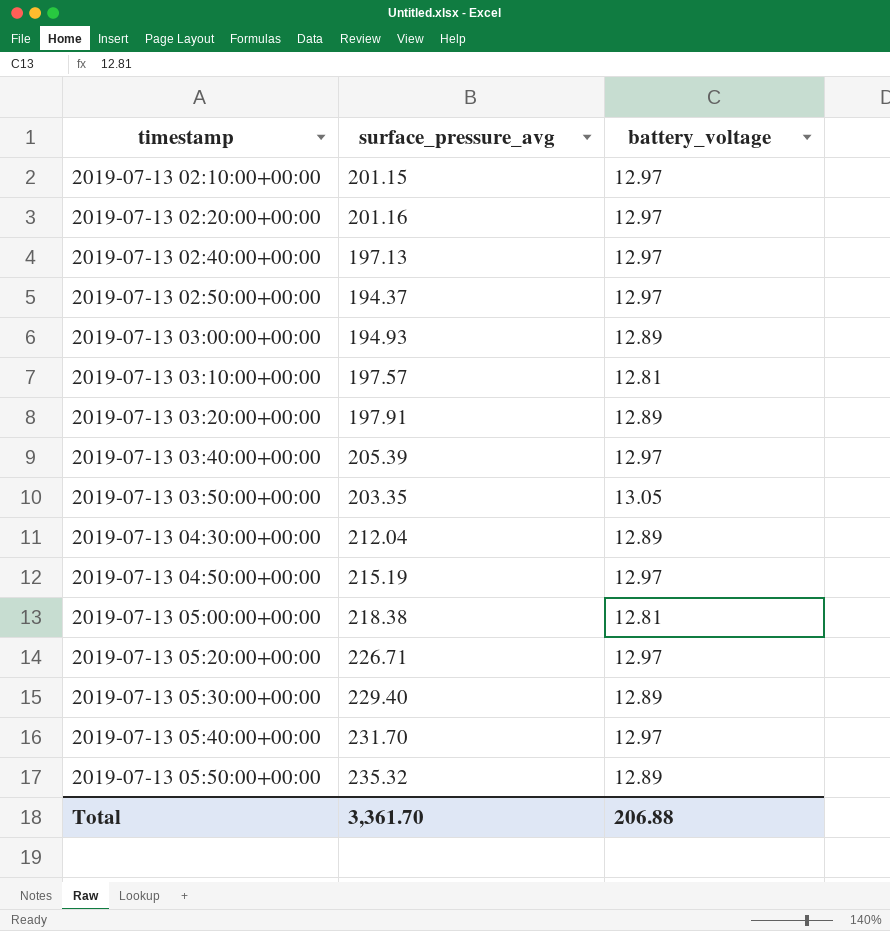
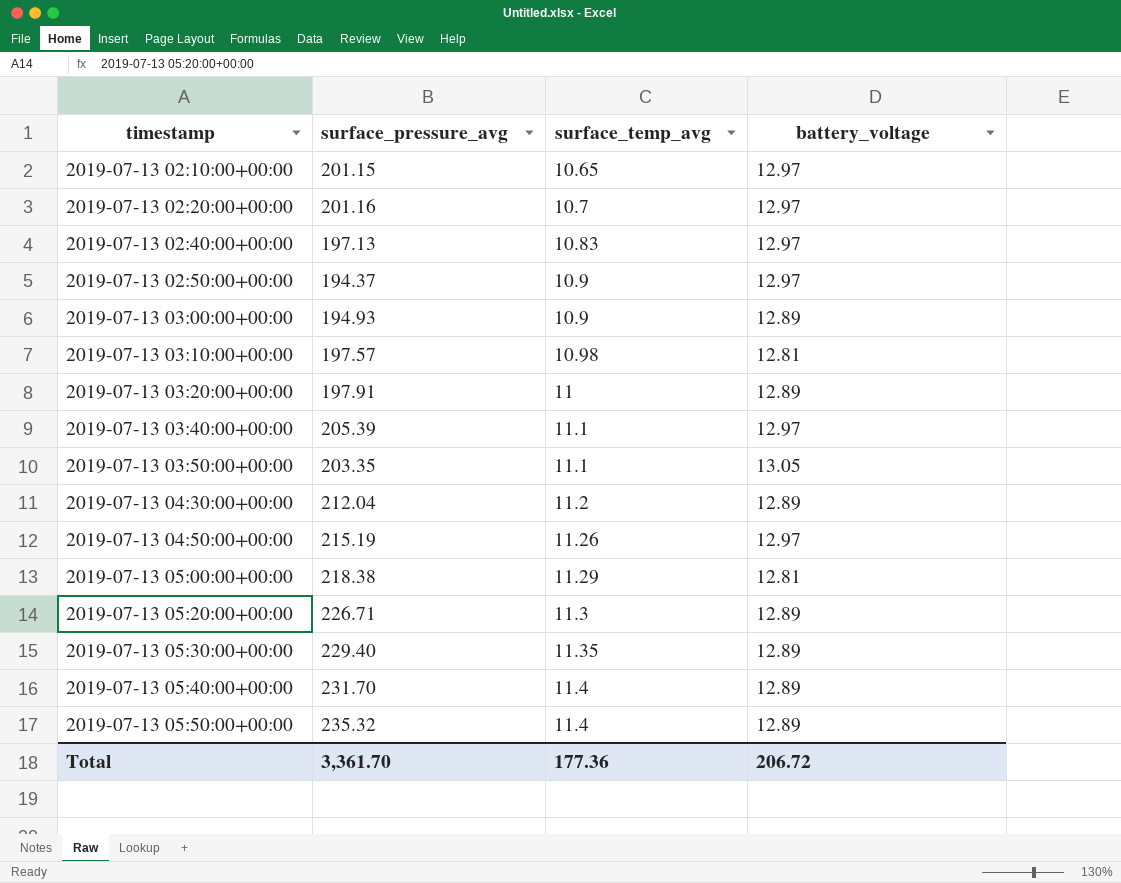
column surface_temp_avg | position: none -> 3
2019-07-13 05:20:00+00:00 | battery_voltage: 12.97 -> 12.89
2019-07-13 05:40:00+00:00 | battery_voltage: 12.97 -> 12.89
Total | battery_voltage: 206.88 -> 206.72

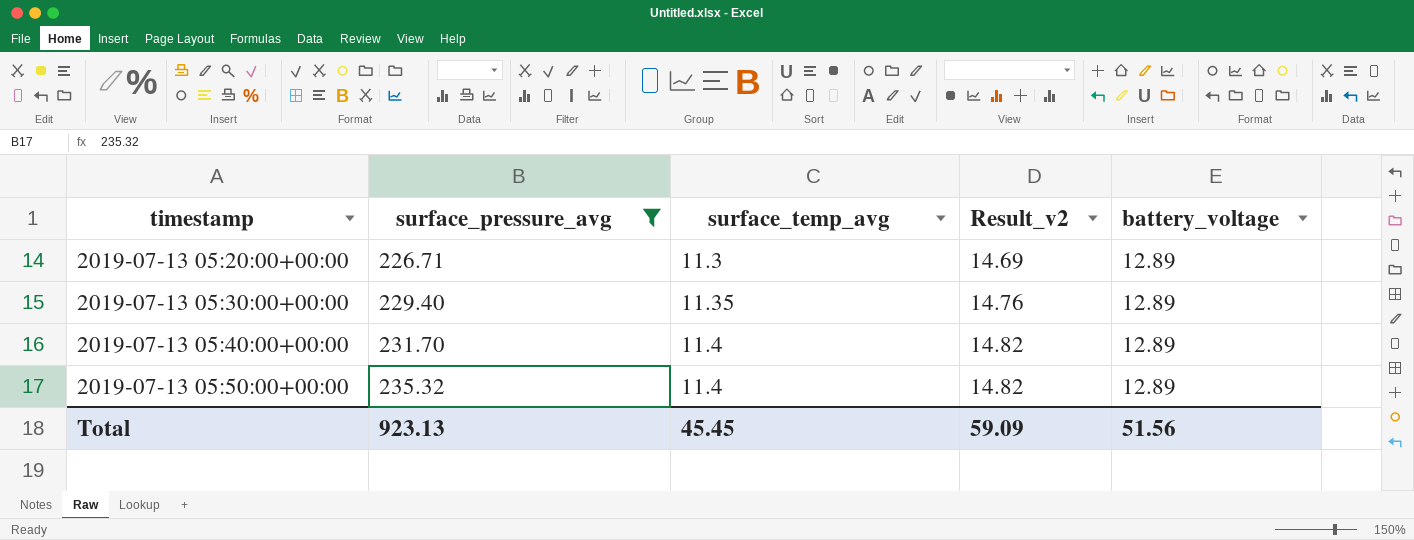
filter: none -> surface_pressure_avg >= 226.71
column Result_v2 | formula: none -> [surface_temp_avg] * 1.3
Total | surface_pressure_avg: 3,361.70 -> 923.13
Total | surface_temp_avg: 177.36 -> 45.45
Total | battery_voltage: 206.72 -> 51.56

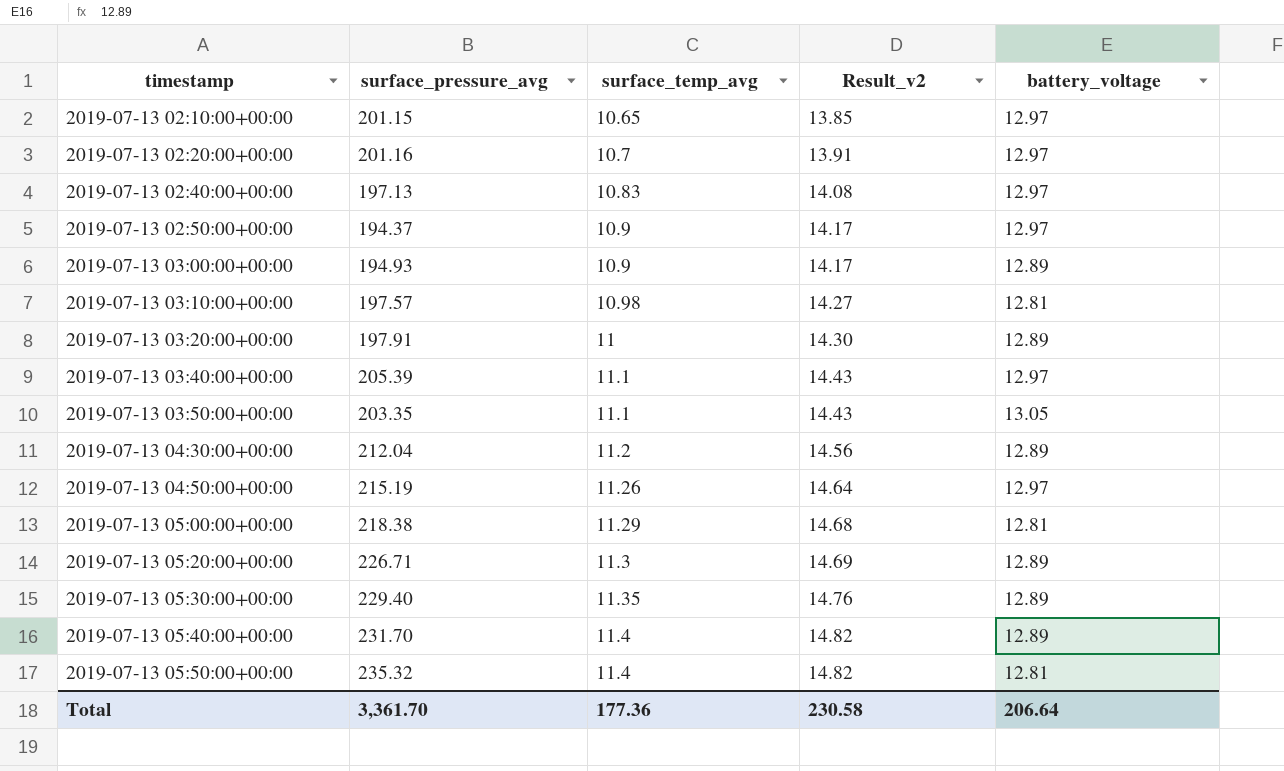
filter: surface_pressure_avg >= 226.71 -> none
2019-07-13 05:50:00+00:00 | battery_voltage: 12.89 -> 12.81
Total | surface_pressure_avg: 923.13 -> 3,361.70
Total | surface_temp_avg: 45.45 -> 177.36
Total | Result_v2: 59.09 -> 230.58
Total | battery_voltage: 51.56 -> 206.64

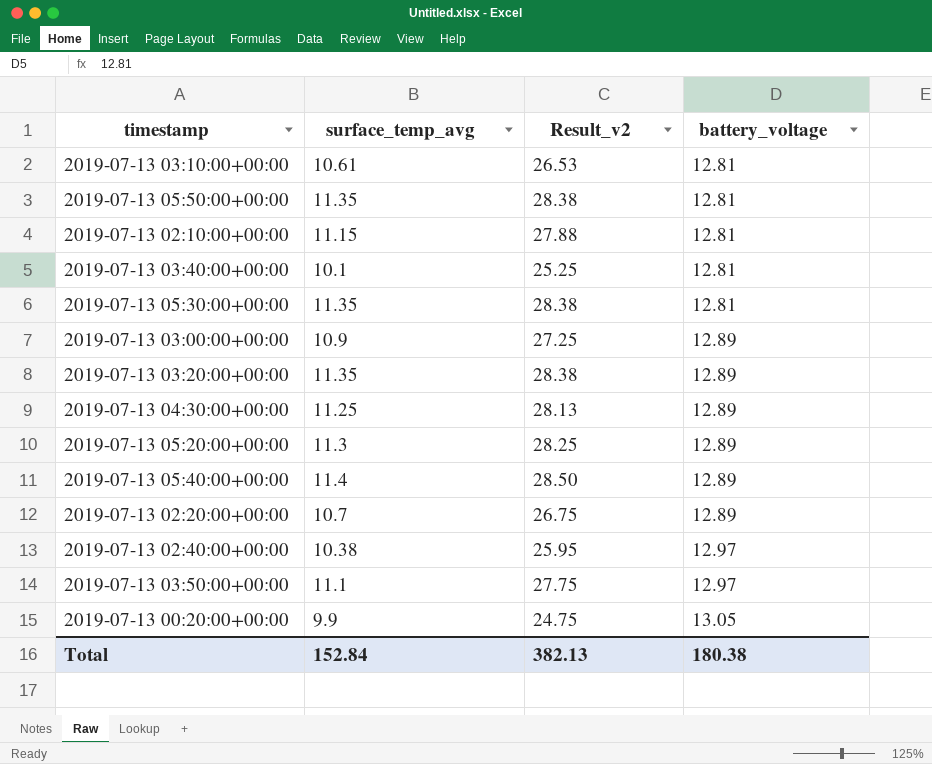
row order: timestamp ascending -> battery_voltage ascending
column surface_pressure_avg | position: 2 -> none
column Result_v2 | formula: [surface_temp_avg] * 1.3 -> [surface_temp_avg] * 2.5
row 2019-07-13 02:50:00+00:00: 194.37 | 10.9 | 14.17 | 12.97 -> none
row 2019-07-13 04:50:00+00:00: 215.19 | 11.26 | 14.64 | 12.97 -> none
row 2019-07-13 05:00:00+00:00: 218.38 | 11.29 | 14.68 | 12.81 -> none
2019-07-13 03:10:00+00:00 | surface_temp_avg: 10.98 -> 10.61
2019-07-13 05:50:00+00:00 | surface_temp_avg: 11.4 -> 11.35
2019-07-13 02:10:00+00:00 | surface_temp_avg: 10.65 -> 11.15
2019-07-13 02:10:00+00:00 | battery_voltage: 12.97 -> 12.81
2019-07-13 03:40:00+00:00 | surface_temp_avg: 11.1 -> 10.1
2019-07-13 03:40:00+00:00 | battery_voltage: 12.97 -> 12.81
2019-07-13 05:30:00+00:00 | battery_voltage: 12.89 -> 12.81
2019-07-13 03:20:00+00:00 | surface_temp_avg: 11 -> 11.35
2019-07-13 04:30:00+00:00 | surface_temp_avg: 11.2 -> 11.25
2019-07-13 02:20:00+00:00 | battery_voltage: 12.97 -> 12.89
2019-07-13 02:40:00+00:00 | surface_temp_avg: 10.83 -> 10.38
2019-07-13 03:50:00+00:00 | battery_voltage: 13.05 -> 12.97
row 2019-07-13 00:20:00+00:00: none -> 9.9 | 24.75 | 13.05
Total | surface_temp_avg: 177.36 -> 152.84
Total | Result_v2: 230.58 -> 382.13
Total | battery_voltage: 206.64 -> 180.38

